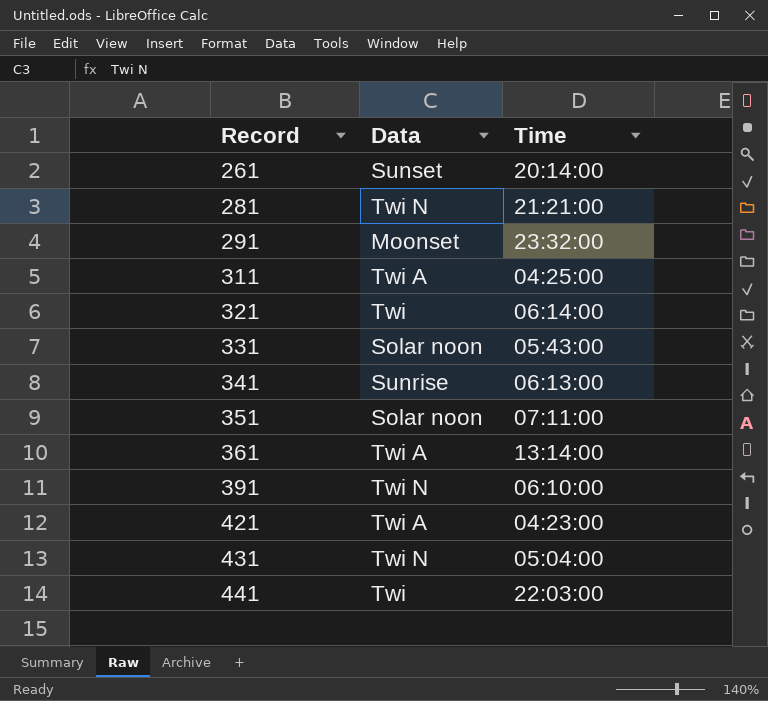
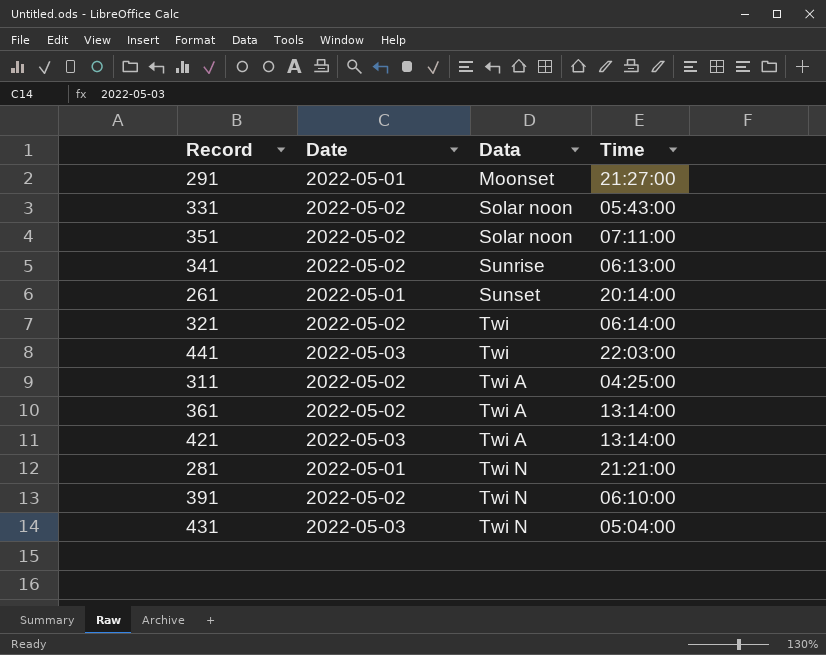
row order: Record ascending -> Data ascending
column Date | position: none -> 2
291 | Time: 23:32:00 -> 21:27:00
421 | Time: 04:23:00 -> 13:14:00

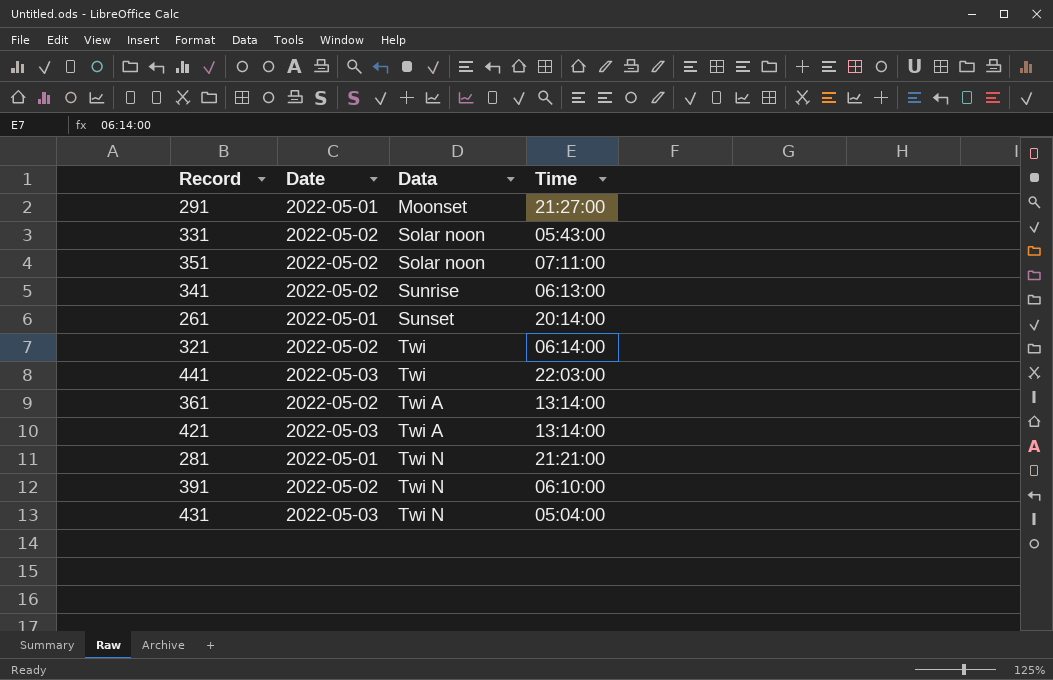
row 311: 2022-05-02 | Twi A | 04:25:00 -> none

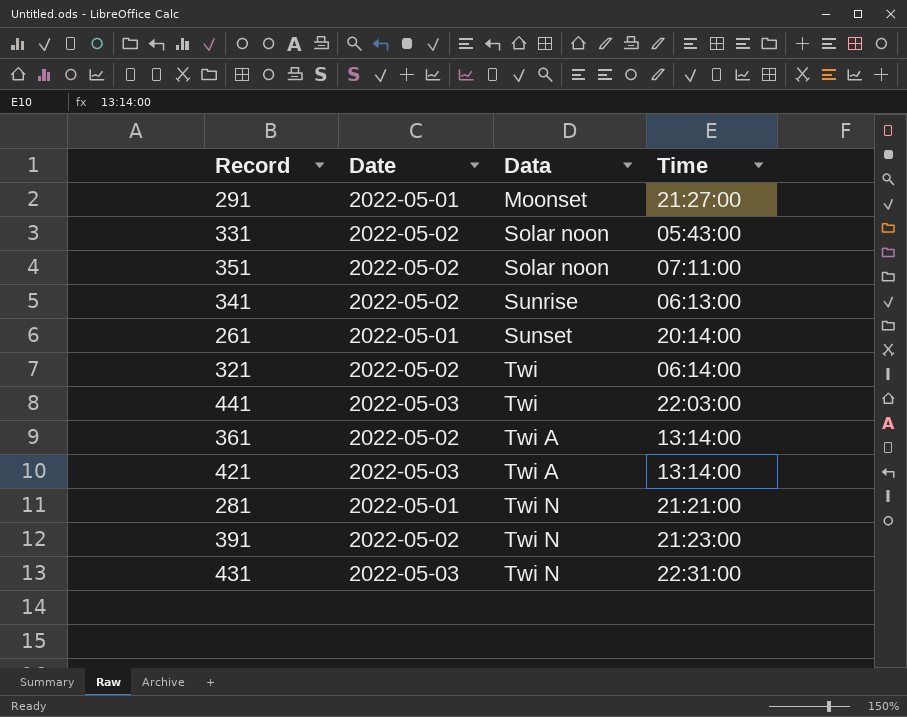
391 | Time: 06:10:00 -> 21:23:00
431 | Time: 05:04:00 -> 22:31:00

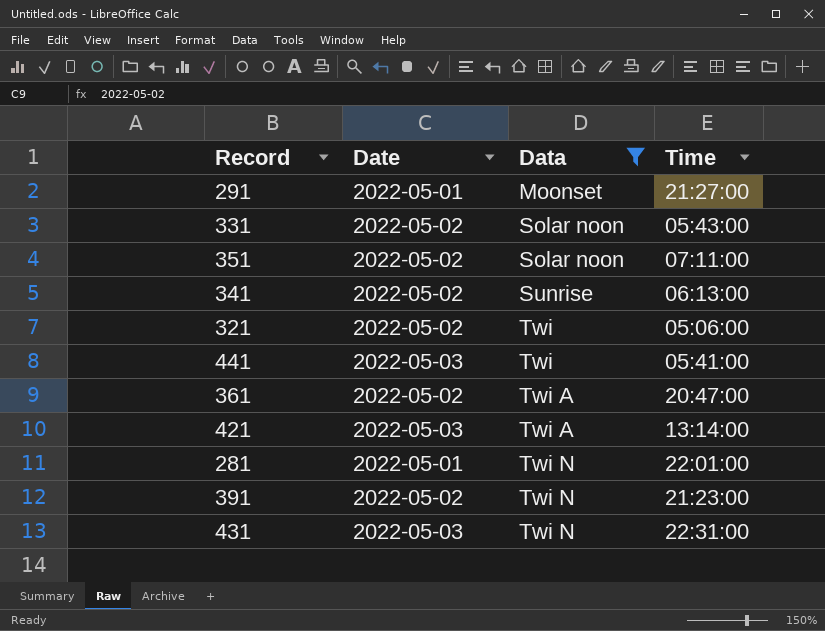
filter: none -> Data != Sunset
321 | Time: 06:14:00 -> 05:06:00
441 | Time: 22:03:00 -> 05:41:00
361 | Time: 13:14:00 -> 20:47:00
281 | Time: 21:21:00 -> 22:01:00

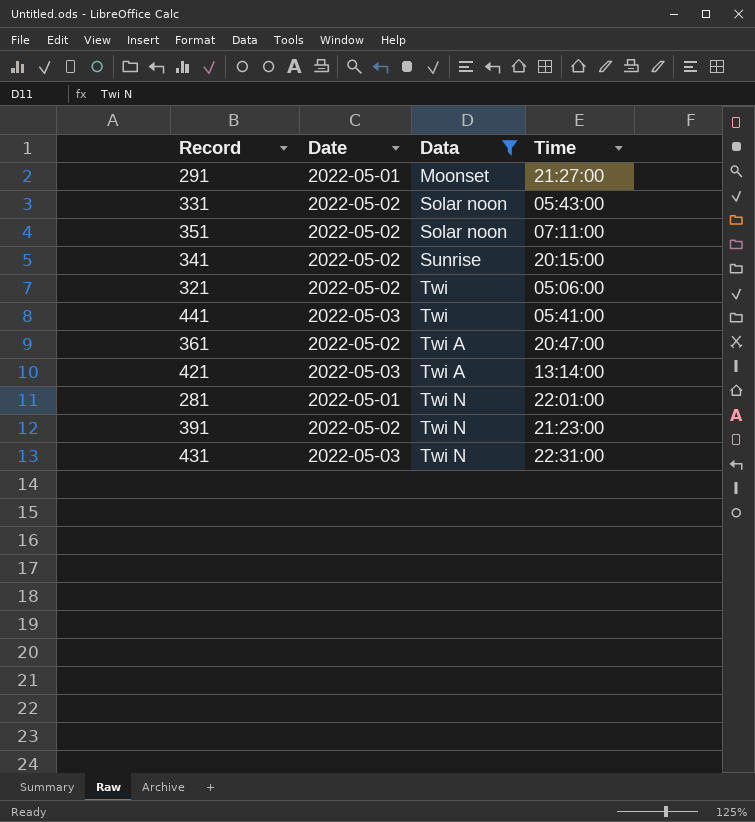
341 | Time: 06:13:00 -> 20:15:00

